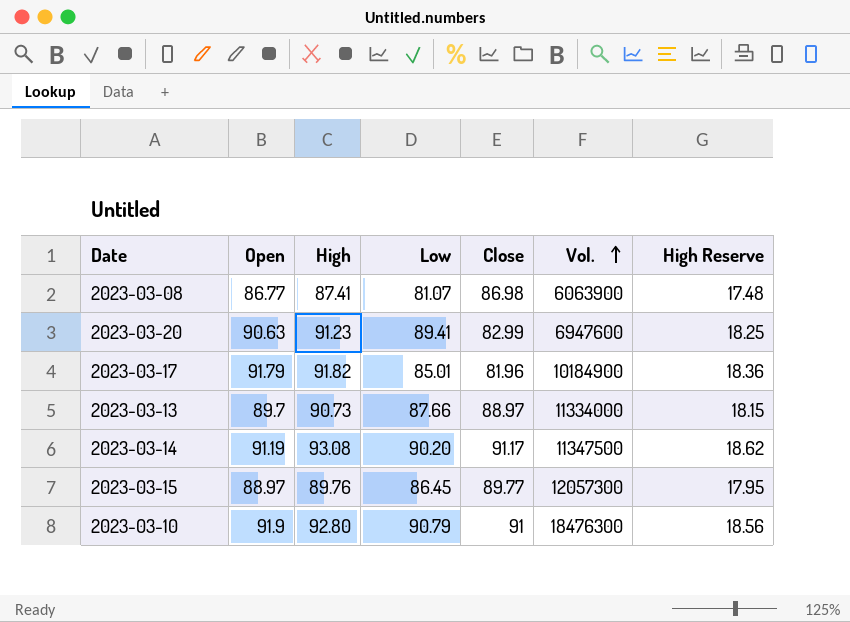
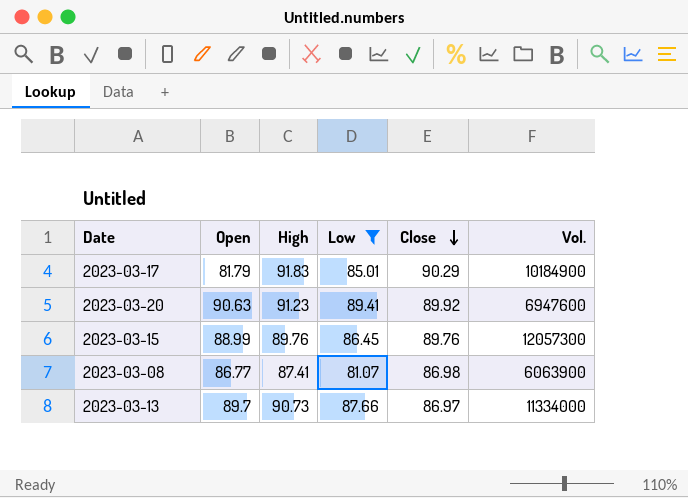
filter: none -> Low <= 89.41
row order: Vol. ascending -> Close descending
column High Reserve | formula: [High] * 0.2 -> none
2023-03-17 | Open: 91.79 -> 81.79
2023-03-17 | High: 91.82 -> 91.83
2023-03-17 | Close: 81.96 -> 90.29
2023-03-20 | Close: 82.99 -> 89.92
2023-03-15 | Open: 88.97 -> 88.99
2023-03-15 | Close: 89.77 -> 89.76
2023-03-13 | Close: 88.97 -> 86.97

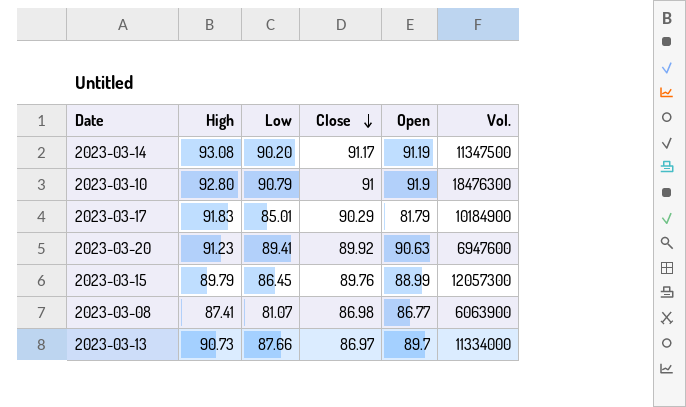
filter: Low <= 89.41 -> none
column Open | position: 2 -> 5
2023-03-15 | High: 89.76 -> 89.79

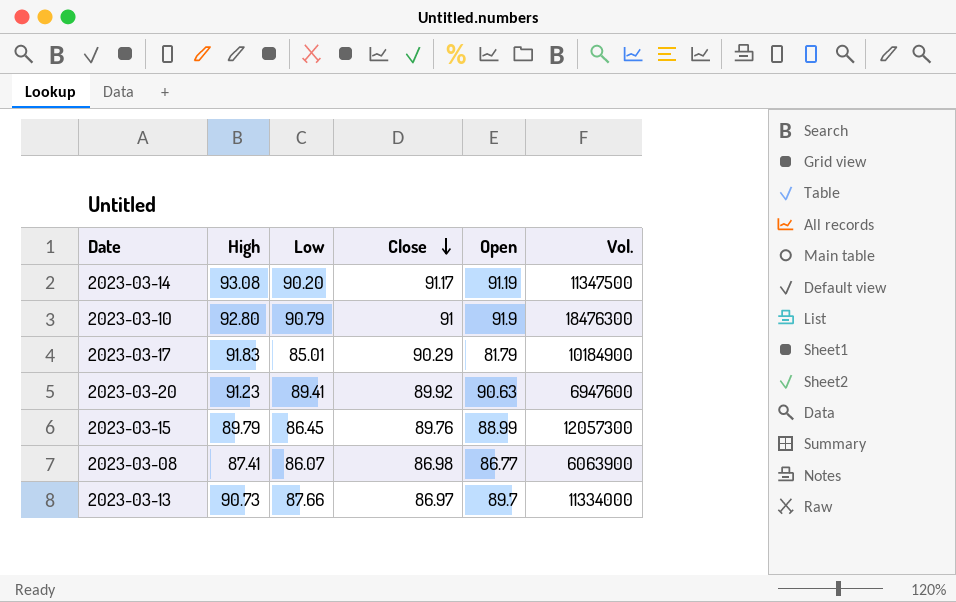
2023-03-08 | Low: 81.07 -> 86.07

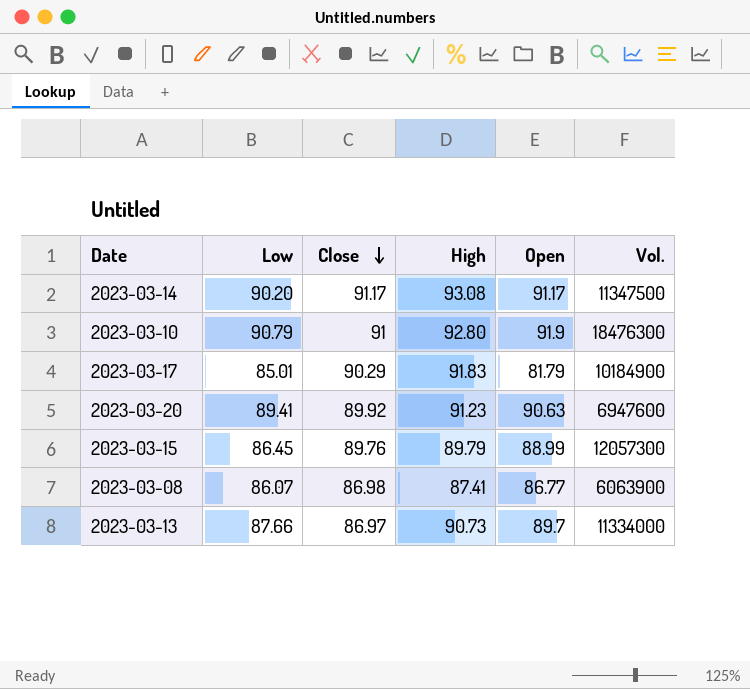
column High | position: 2 -> 4
2023-03-14 | Open: 91.19 -> 91.17

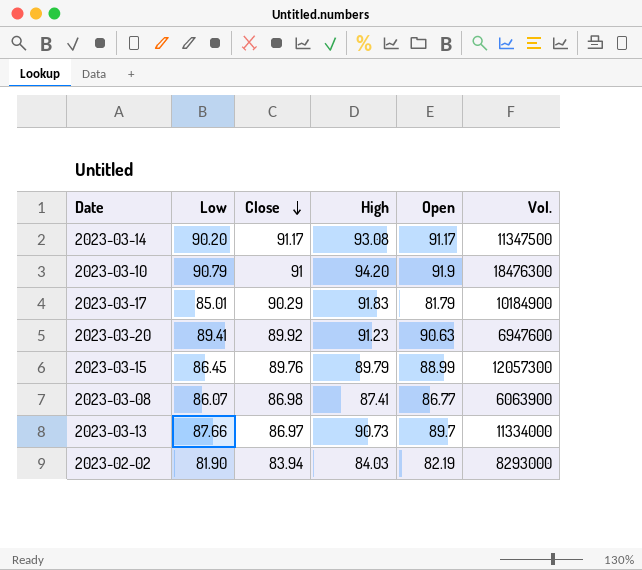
2023-03-10 | High: 92.80 -> 94.20
row 2023-02-02: none -> 81.90 | 83.94 | 84.03 | 82.19 | 8293000

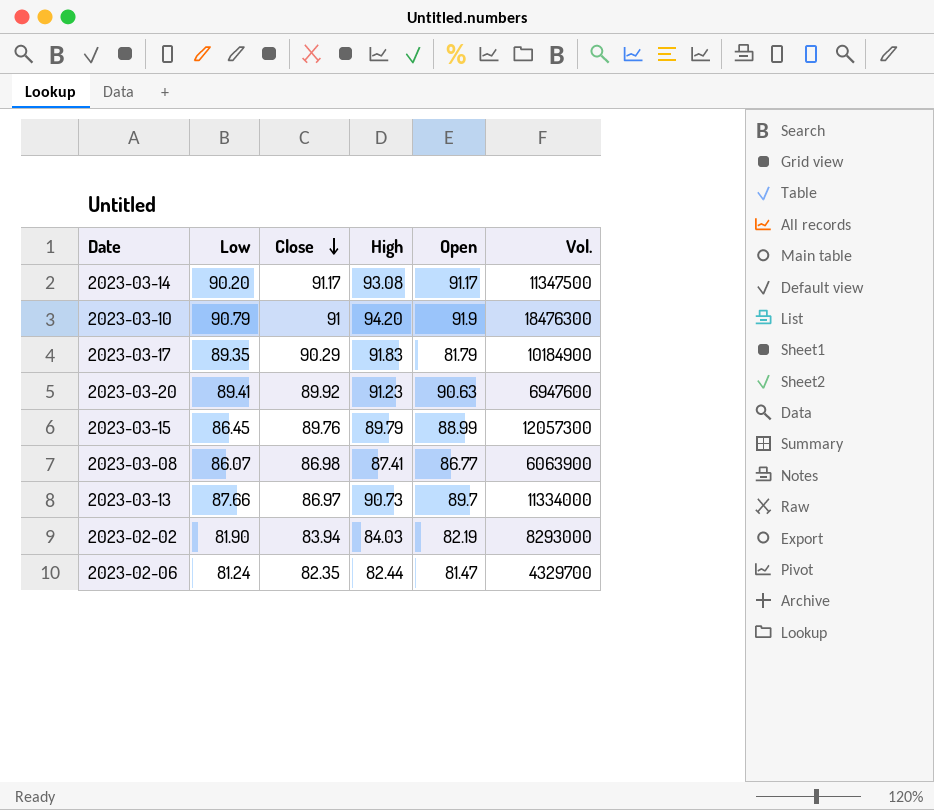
2023-03-17 | Low: 85.01 -> 89.35
row 2023-02-06: none -> 81.24 | 82.35 | 82.44 | 81.47 | 4329700

